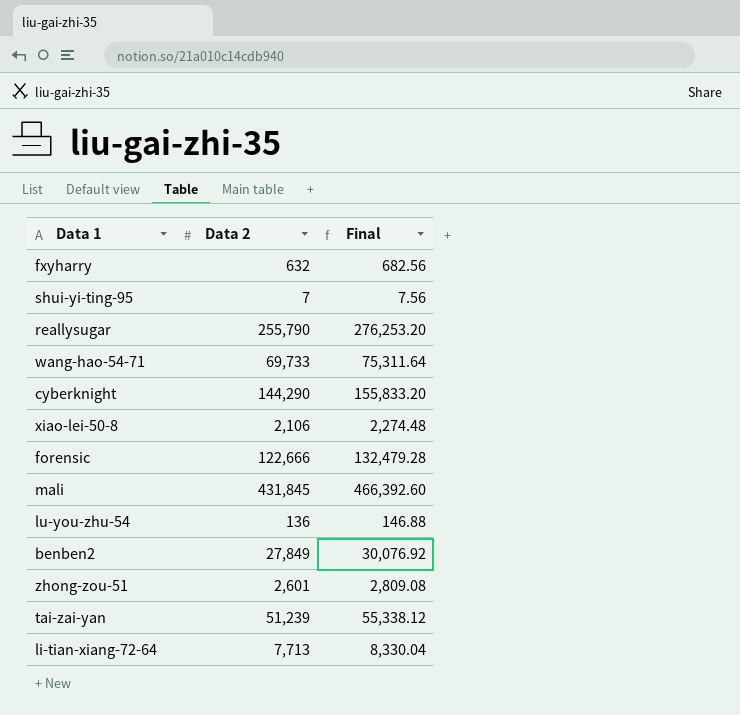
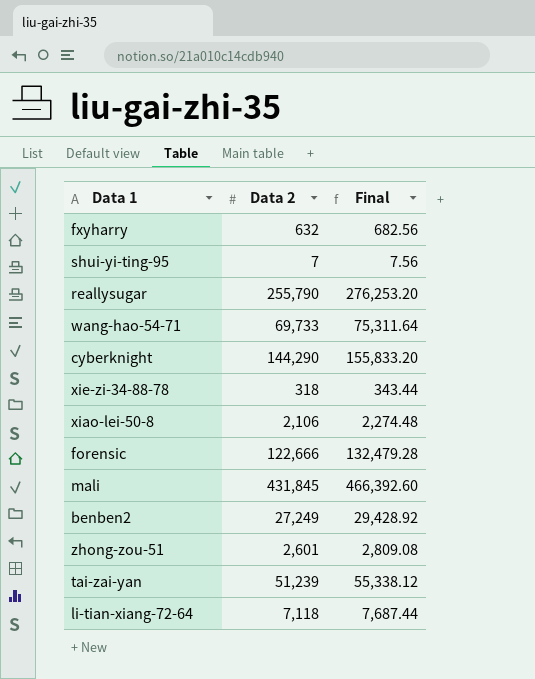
row lu-you-zhu-54: 136 | 146.88 -> none
row xie-zi-34-88-78: none -> 318 | 343.44
benben2 | Data 2: 27,849 -> 27,249
benben2 | Final: 30,076.92 -> 29,428.92
li-tian-xiang-72-64 | Data 2: 7,713 -> 7,118
li-tian-xiang-72-64 | Final: 8,330.04 -> 7,687.44

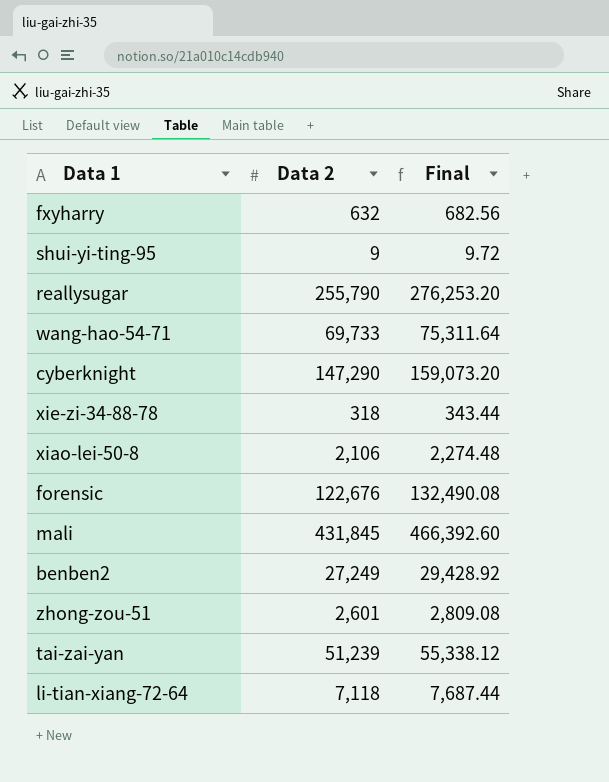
shui-yi-ting-95 | Data 2: 7 -> 9
shui-yi-ting-95 | Final: 7.56 -> 9.72
cyberknight | Data 2: 144,290 -> 147,290
cyberknight | Final: 155,833.20 -> 159,073.20
forensic | Data 2: 122,666 -> 122,676
forensic | Final: 132,479.28 -> 132,490.08

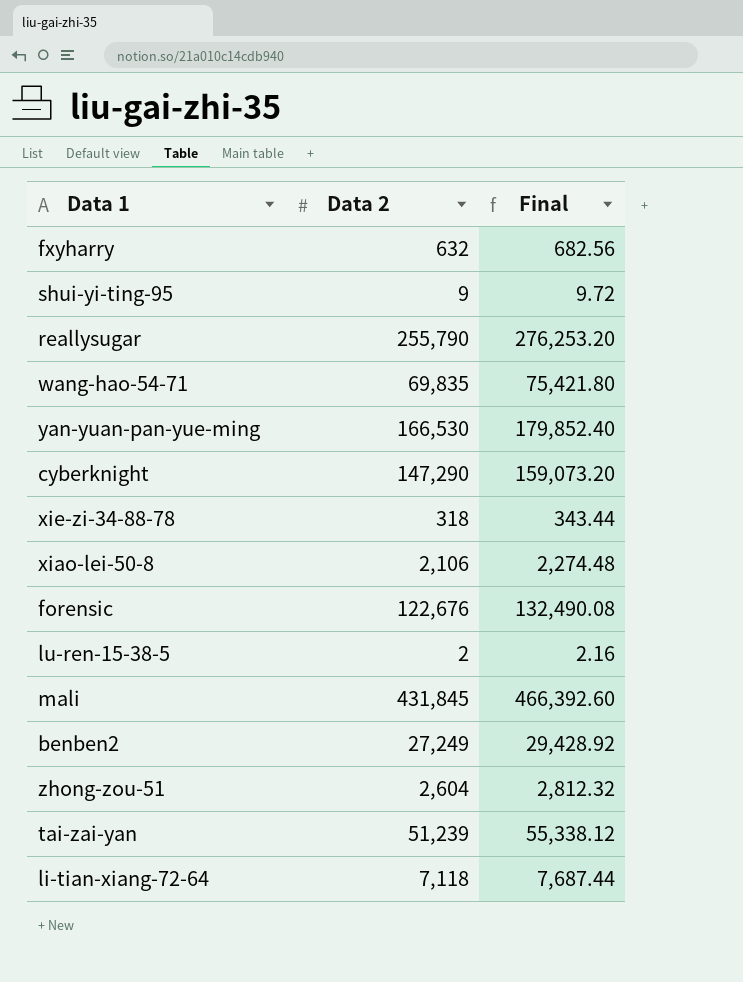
wang-hao-54-71 | Data 2: 69,733 -> 69,835
wang-hao-54-71 | Final: 75,311.64 -> 75,421.80
row yan-yuan-pan-yue-ming: none -> 166,530 | 179,852.40
row lu-ren-15-38-5: none -> 2 | 2.16
zhong-zou-51 | Data 2: 2,601 -> 2,604
zhong-zou-51 | Final: 2,809.08 -> 2,812.32

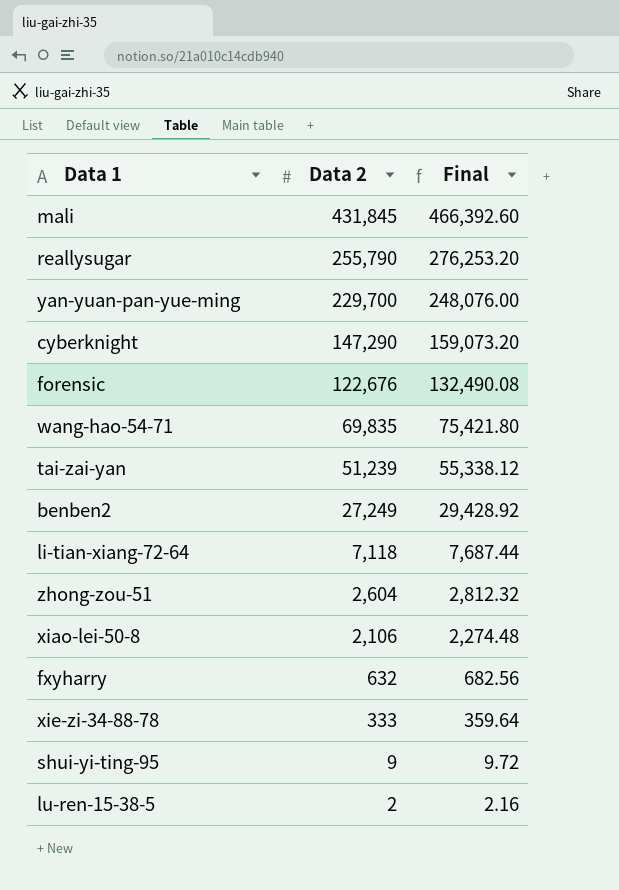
row order: none -> Data 2 descending
yan-yuan-pan-yue-ming | Data 2: 166,530 -> 229,700
yan-yuan-pan-yue-ming | Final: 179,852.40 -> 248,076.00
xie-zi-34-88-78 | Data 2: 318 -> 333
xie-zi-34-88-78 | Final: 343.44 -> 359.64

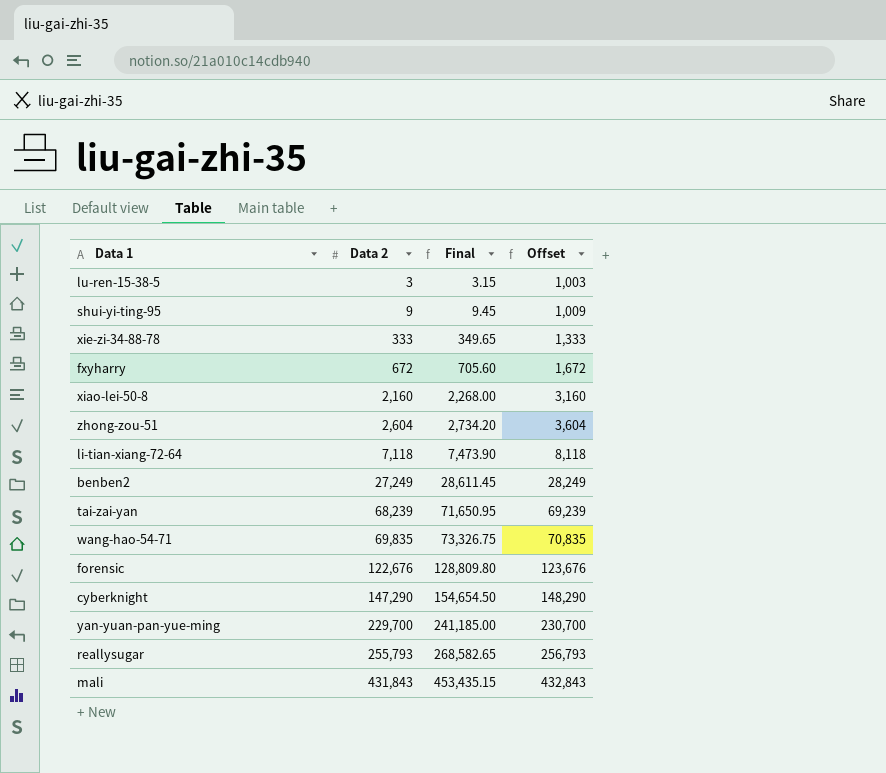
row order: Data 2 descending -> Data 2 ascending
column Final | formula: [Data 2] * 1.08 -> [Data 2] * 1.05
column Offset | formula: none -> [Data 2] + 1000
lu-ren-15-38-5 | Data 2: 2 -> 3
fxyharry | Data 2: 632 -> 672
xiao-lei-50-8 | Data 2: 2,106 -> 2,160
tai-zai-yan | Data 2: 51,239 -> 68,239
reallysugar | Data 2: 255,790 -> 255,793
mali | Data 2: 431,845 -> 431,843

